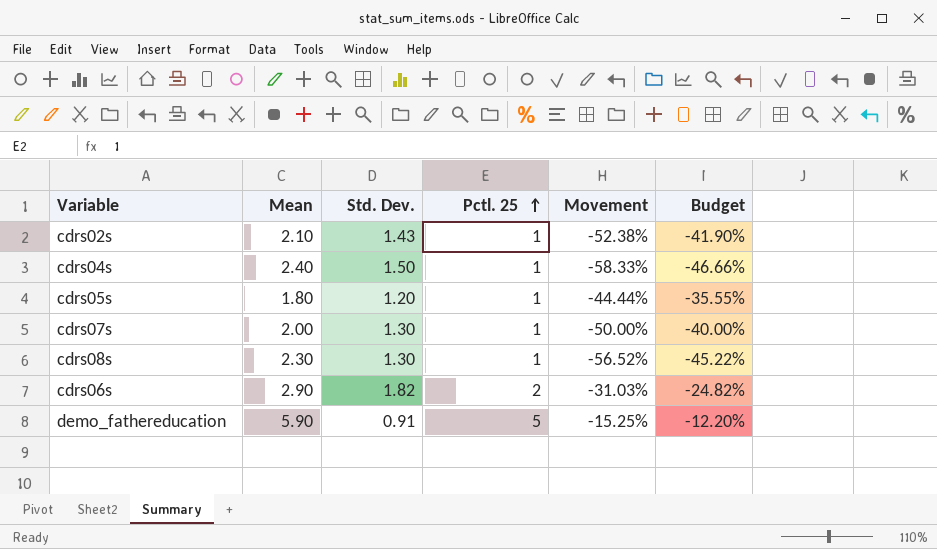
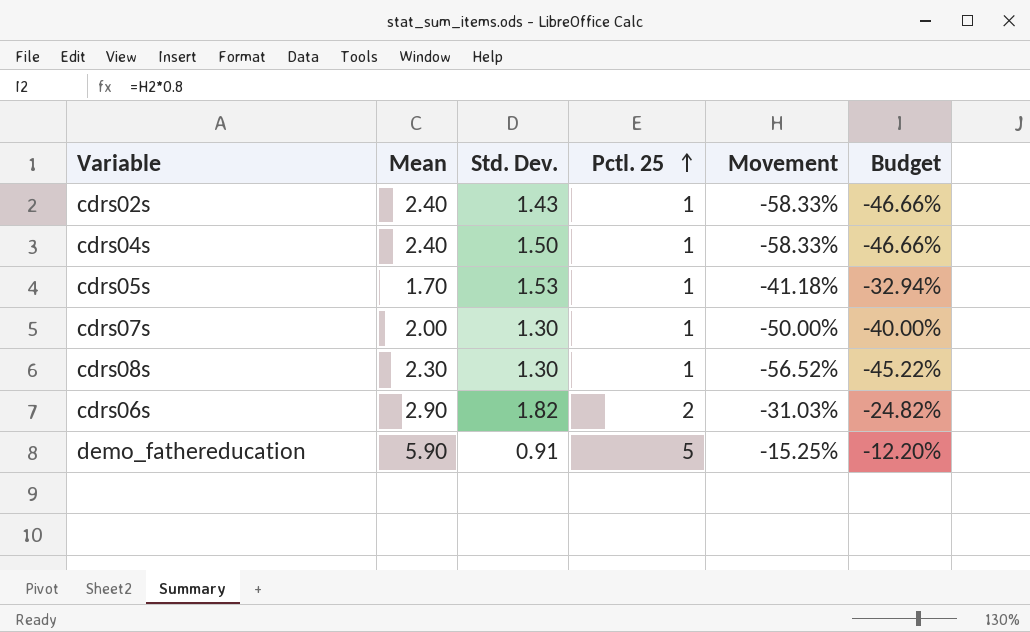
cdrs02s | Mean: 2.10 -> 2.40
cdrs02s | Movement: -52.38% -> -58.33%
cdrs02s | Budget: -41.90% -> -46.66%
cdrs05s | Mean: 1.80 -> 1.70
cdrs05s | Std. Dev.: 1.20 -> 1.53
cdrs05s | Movement: -44.44% -> -41.18%
cdrs05s | Budget: -35.55% -> -32.94%

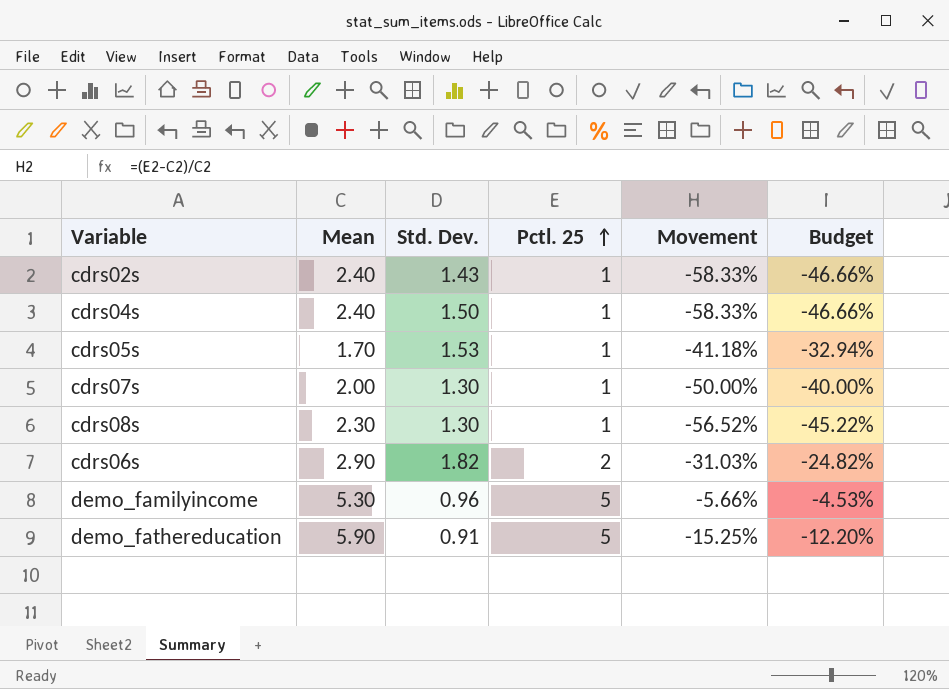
row demo_familyincome: none -> 5.30 | 0.96 | 5 | -5.66% | -4.53%

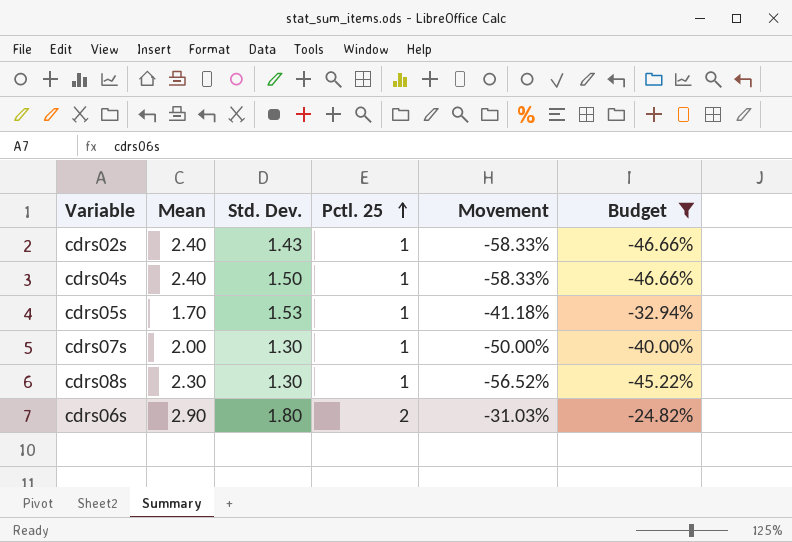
filter: none -> Budget <= -24.82%
cdrs06s | Std. Dev.: 1.82 -> 1.80

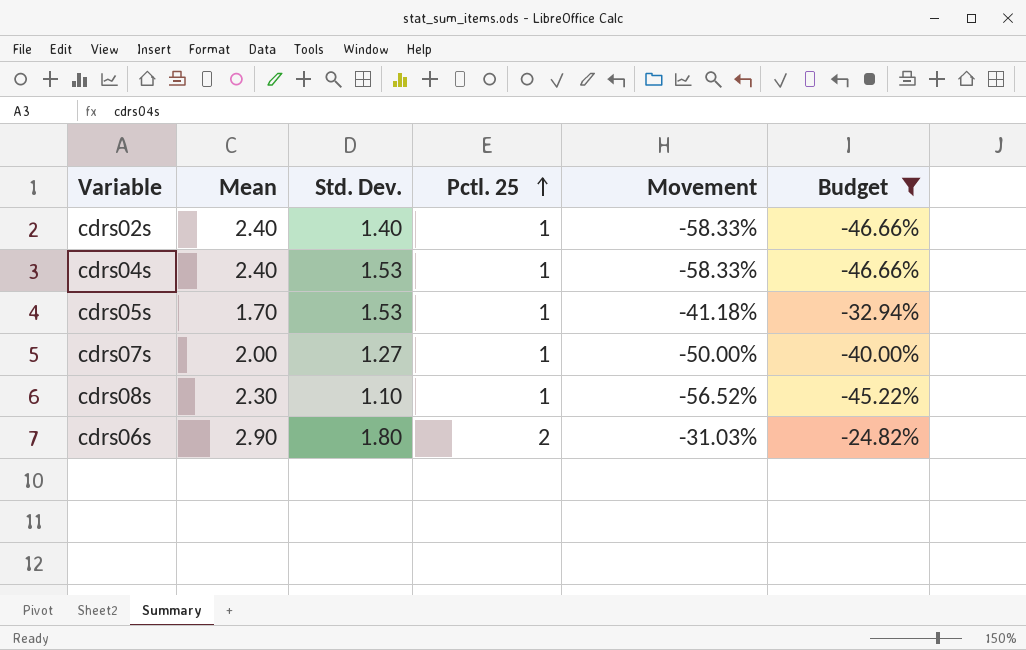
cdrs02s | Std. Dev.: 1.43 -> 1.40
cdrs04s | Std. Dev.: 1.50 -> 1.53
cdrs07s | Std. Dev.: 1.30 -> 1.27
cdrs08s | Std. Dev.: 1.30 -> 1.10

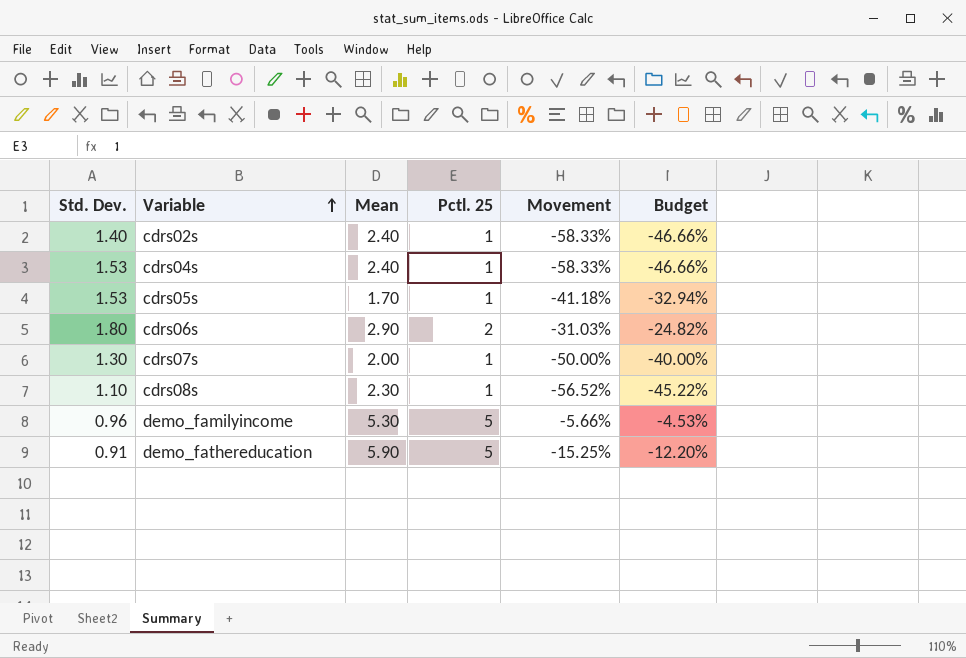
filter: Budget <= -24.82% -> none
row order: Pctl. 25 ascending -> Variable ascending
column Std. Dev. | position: 3 -> 1
cdrs07s | Std. Dev.: 1.27 -> 1.30

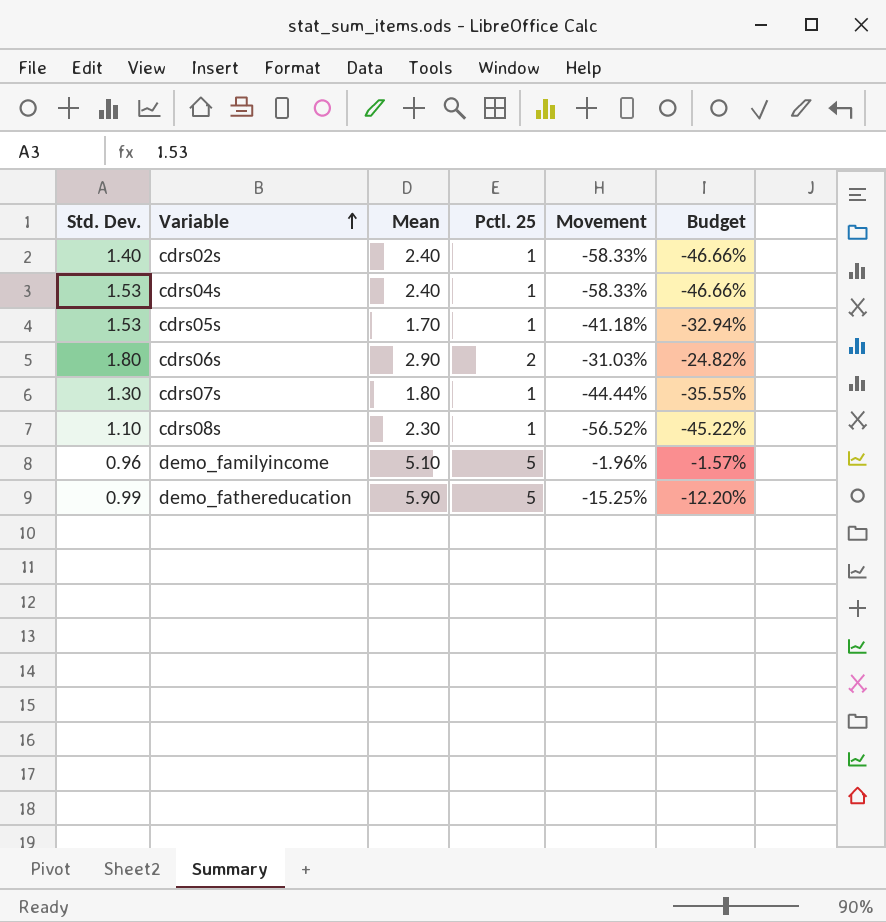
cdrs07s | Mean: 2.00 -> 1.80
cdrs07s | Movement: -50.00% -> -44.44%
cdrs07s | Budget: -40.00% -> -35.55%
demo_familyincome | Mean: 5.30 -> 5.10
demo_familyincome | Movement: -5.66% -> -1.96%
demo_familyincome | Budget: -4.53% -> -1.57%
demo_fathereducation | Std. Dev.: 0.91 -> 0.99

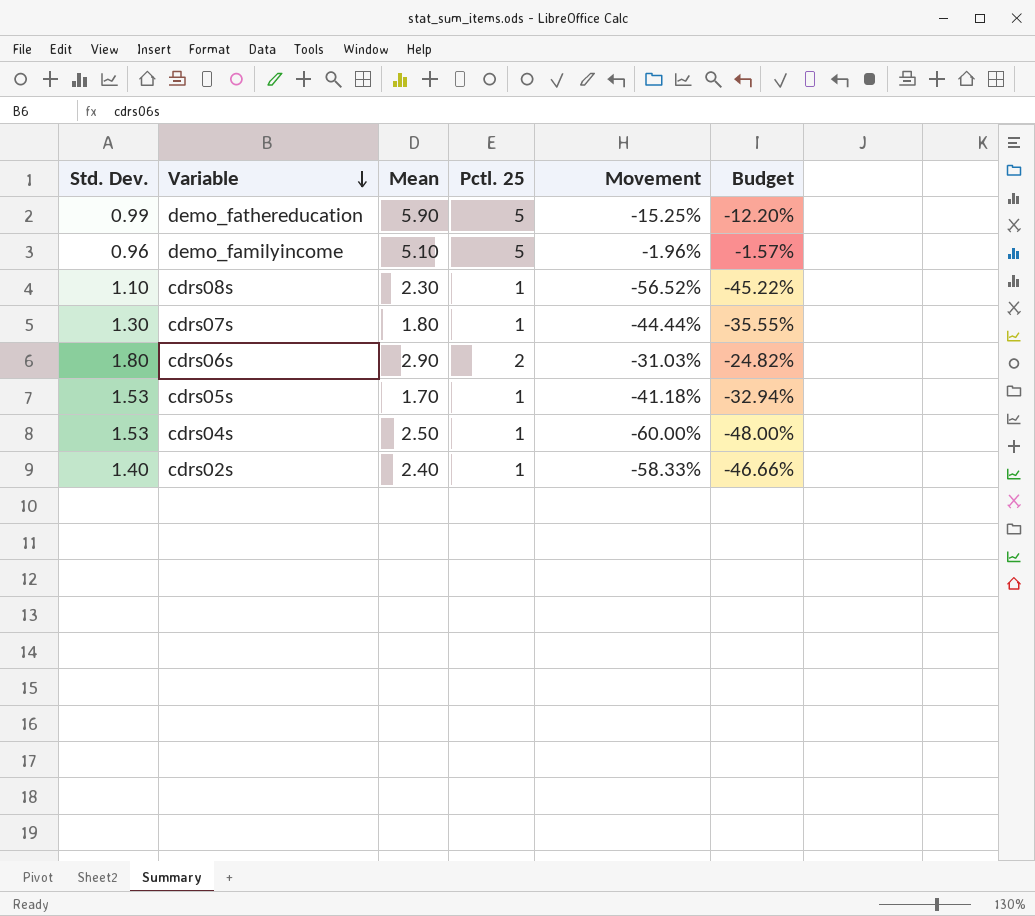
row order: Variable ascending -> Variable descending
cdrs04s | Mean: 2.40 -> 2.50
cdrs04s | Movement: -58.33% -> -60.00%
cdrs04s | Budget: -46.66% -> -48.00%

